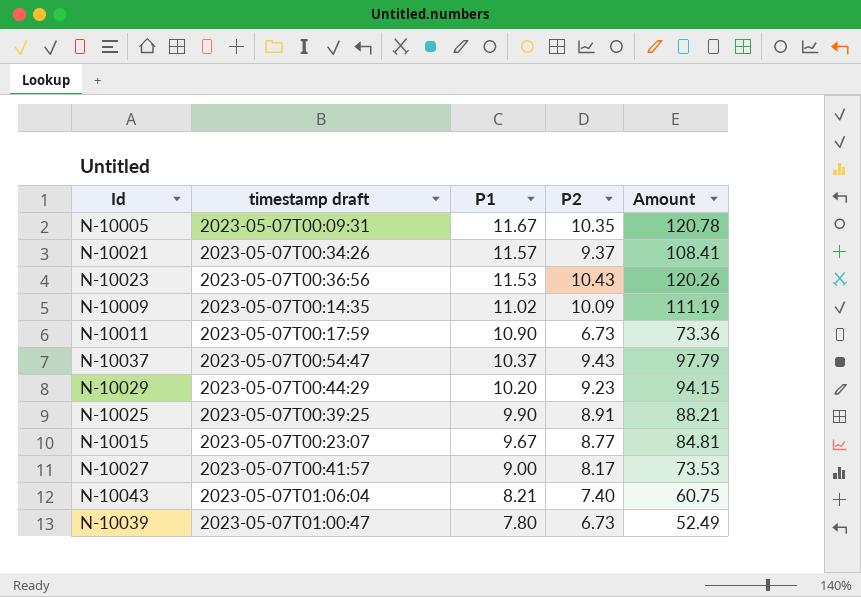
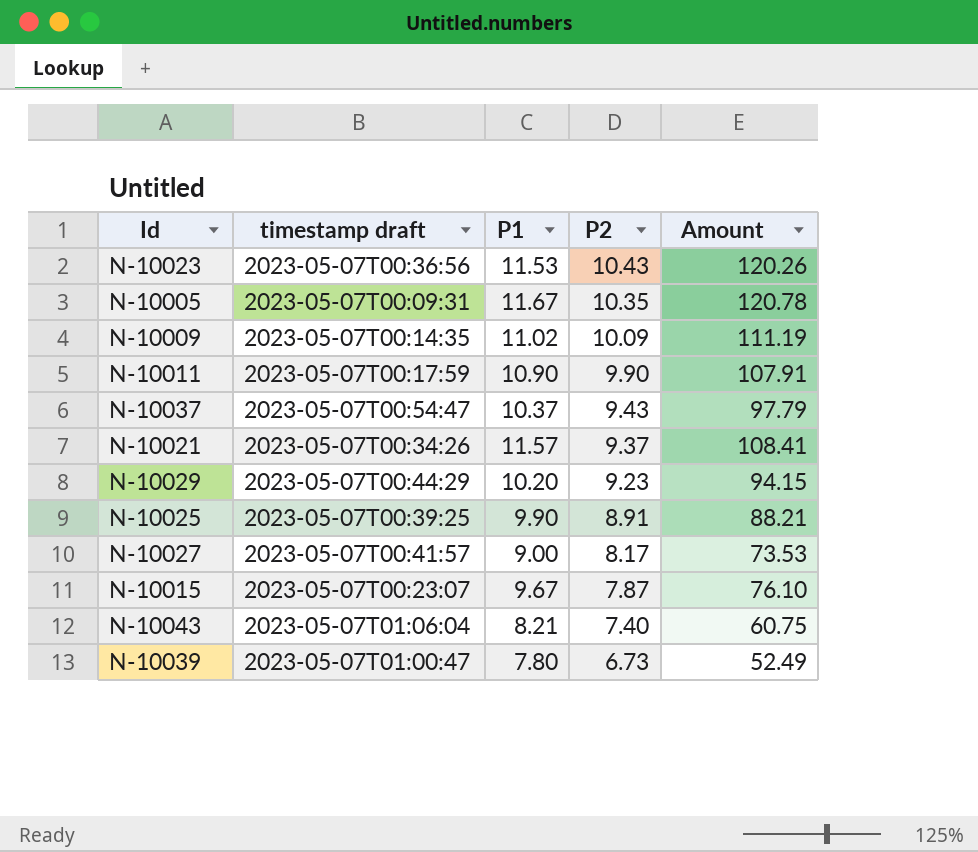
row order: P1 descending -> P2 descending
N-10011 | P2: 6.73 -> 9.90
N-10011 | Amount: 73.36 -> 107.91
N-10015 | P2: 8.77 -> 7.87
N-10015 | Amount: 84.81 -> 76.10

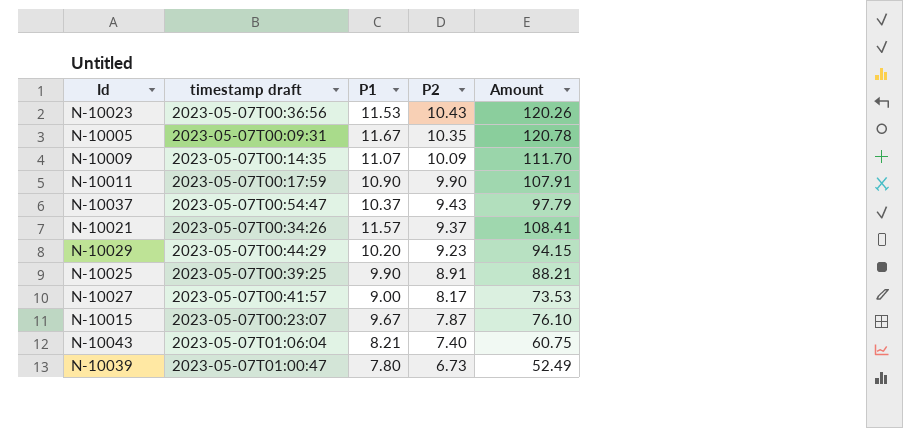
N-10009 | P1: 11.02 -> 11.07
N-10009 | Amount: 111.19 -> 111.70

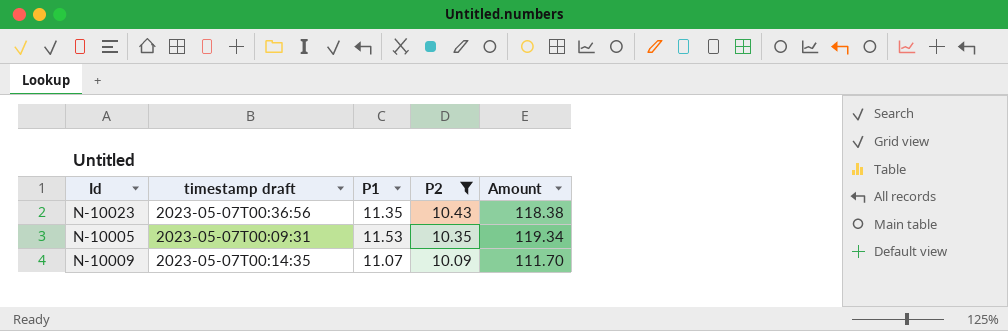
filter: none -> P2 >= 10.09
N-10023 | P1: 11.53 -> 11.35
N-10023 | Amount: 120.26 -> 118.38
N-10005 | P1: 11.67 -> 11.53
N-10005 | Amount: 120.78 -> 119.34

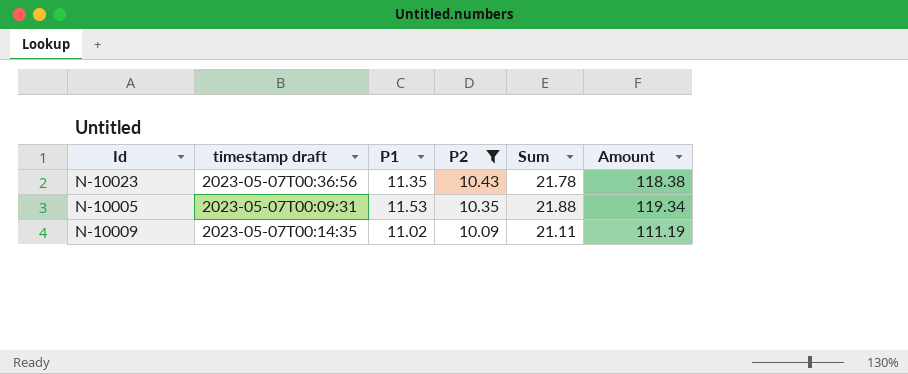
column Sum | formula: none -> [P1] + [P2]
N-10009 | P1: 11.07 -> 11.02
N-10009 | Amount: 111.70 -> 111.19

